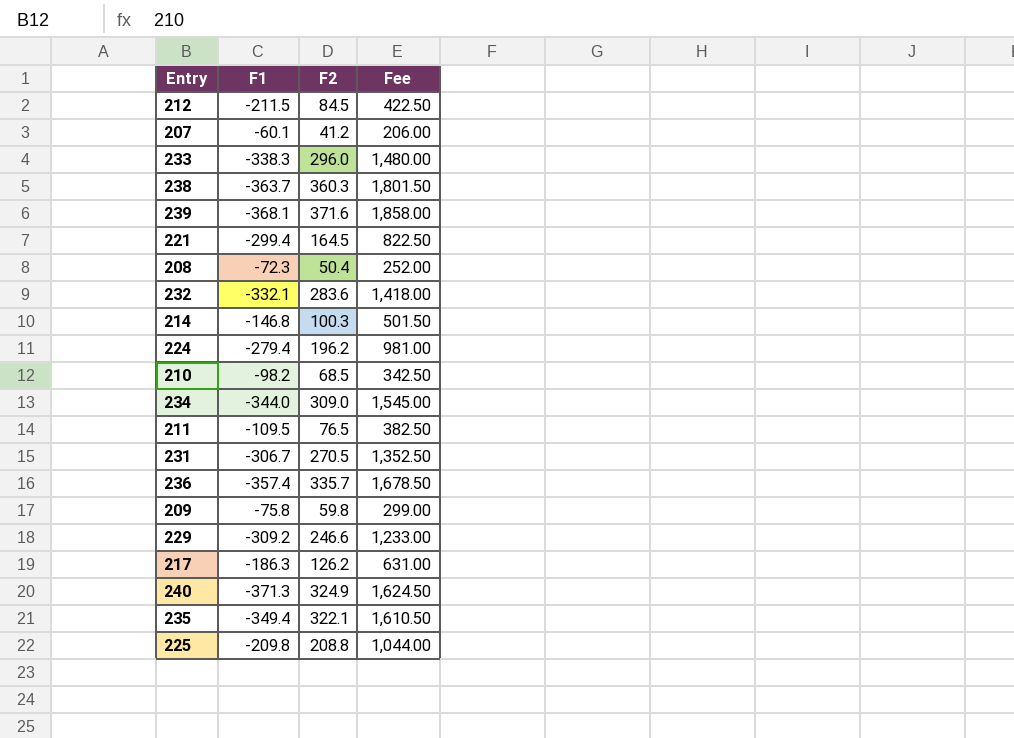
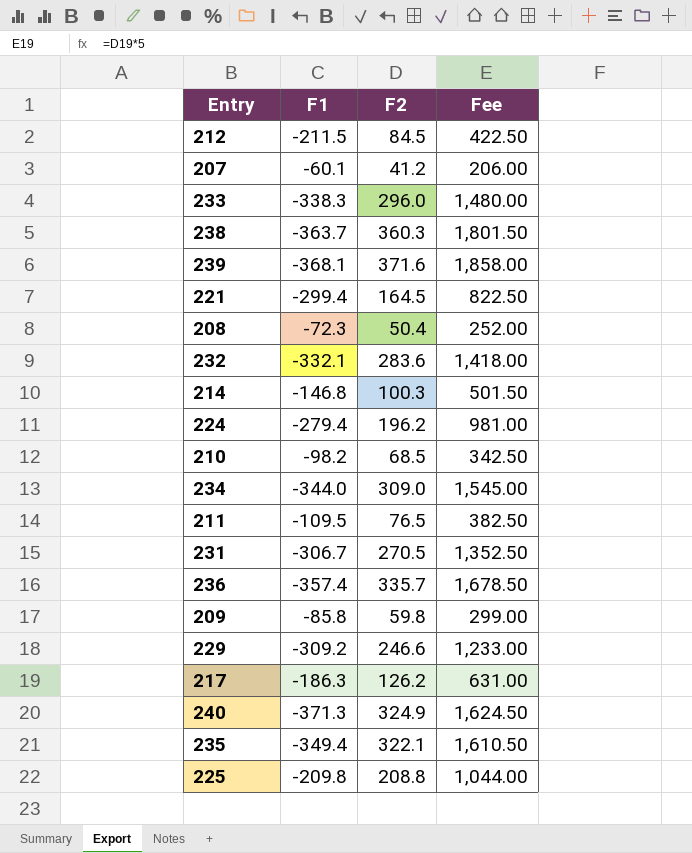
209 | F1: -75.8 -> -85.8

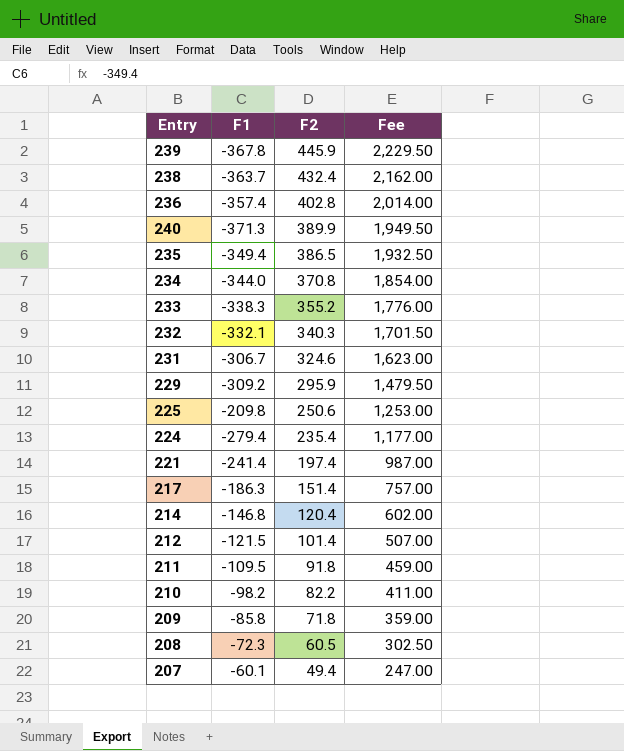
row order: none -> F2 descending
239 | F1: -368.1 -> -367.8
239 | F2: 371.6 -> 445.9
239 | Fee: 1,858.00 -> 2,229.50
238 | F2: 360.3 -> 432.4
238 | Fee: 1,801.50 -> 2,162.00
236 | F2: 335.7 -> 402.8
236 | Fee: 1,678.50 -> 2,014.00
240 | F2: 324.9 -> 389.9
240 | Fee: 1,624.50 -> 1,949.50
235 | F2: 322.1 -> 386.5
235 | Fee: 1,610.50 -> 1,932.50
234 | F2: 309.0 -> 370.8
234 | Fee: 1,545.00 -> 1,854.00
233 | F2: 296.0 -> 355.2
233 | Fee: 1,480.00 -> 1,776.00
232 | F2: 283.6 -> 340.3
232 | Fee: 1,418.00 -> 1,701.50
231 | F2: 270.5 -> 324.6
231 | Fee: 1,352.50 -> 1,623.00
229 | F2: 246.6 -> 295.9
229 | Fee: 1,233.00 -> 1,479.50
225 | F2: 208.8 -> 250.6
225 | Fee: 1,044.00 -> 1,253.00
224 | F2: 196.2 -> 235.4
224 | Fee: 981.00 -> 1,177.00
221 | F1: -299.4 -> -241.4
221 | F2: 164.5 -> 197.4
221 | Fee: 822.50 -> 987.00
217 | F2: 126.2 -> 151.4
217 | Fee: 631.00 -> 757.00
214 | F2: 100.3 -> 120.4
214 | Fee: 501.50 -> 602.00
212 | F1: -211.5 -> -121.5
212 | F2: 84.5 -> 101.4
212 | Fee: 422.50 -> 507.00
211 | F2: 76.5 -> 91.8
211 | Fee: 382.50 -> 459.00
210 | F2: 68.5 -> 82.2
210 | Fee: 342.50 -> 411.00
209 | F2: 59.8 -> 71.8
209 | Fee: 299.00 -> 359.00
208 | F2: 50.4 -> 60.5
208 | Fee: 252.00 -> 302.50
207 | F2: 41.2 -> 49.4
207 | Fee: 206.00 -> 247.00

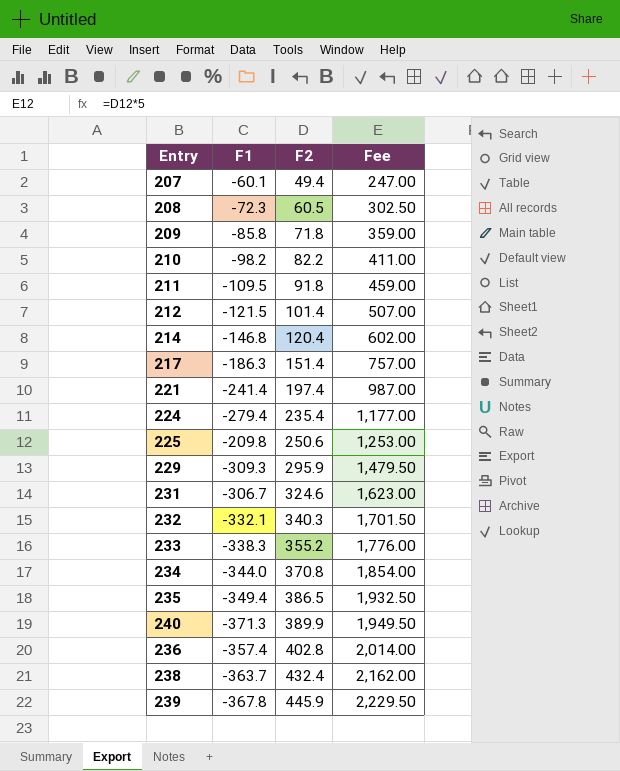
row order: F2 descending -> F2 ascending
229 | F1: -309.2 -> -309.3

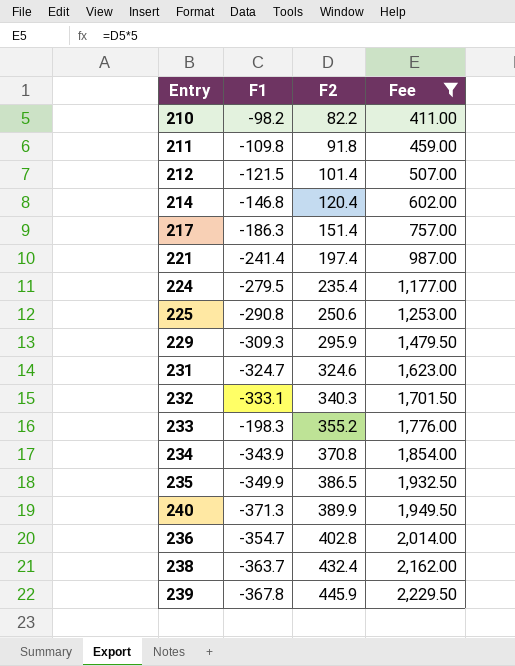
filter: none -> Fee >= 411.00
211 | F1: -109.5 -> -109.8
224 | F1: -279.4 -> -279.5
225 | F1: -209.8 -> -290.8
231 | F1: -306.7 -> -324.7
232 | F1: -332.1 -> -333.1
233 | F1: -338.3 -> -198.3
234 | F1: -344.0 -> -343.9
235 | F1: -349.4 -> -349.9
236 | F1: -357.4 -> -354.7

